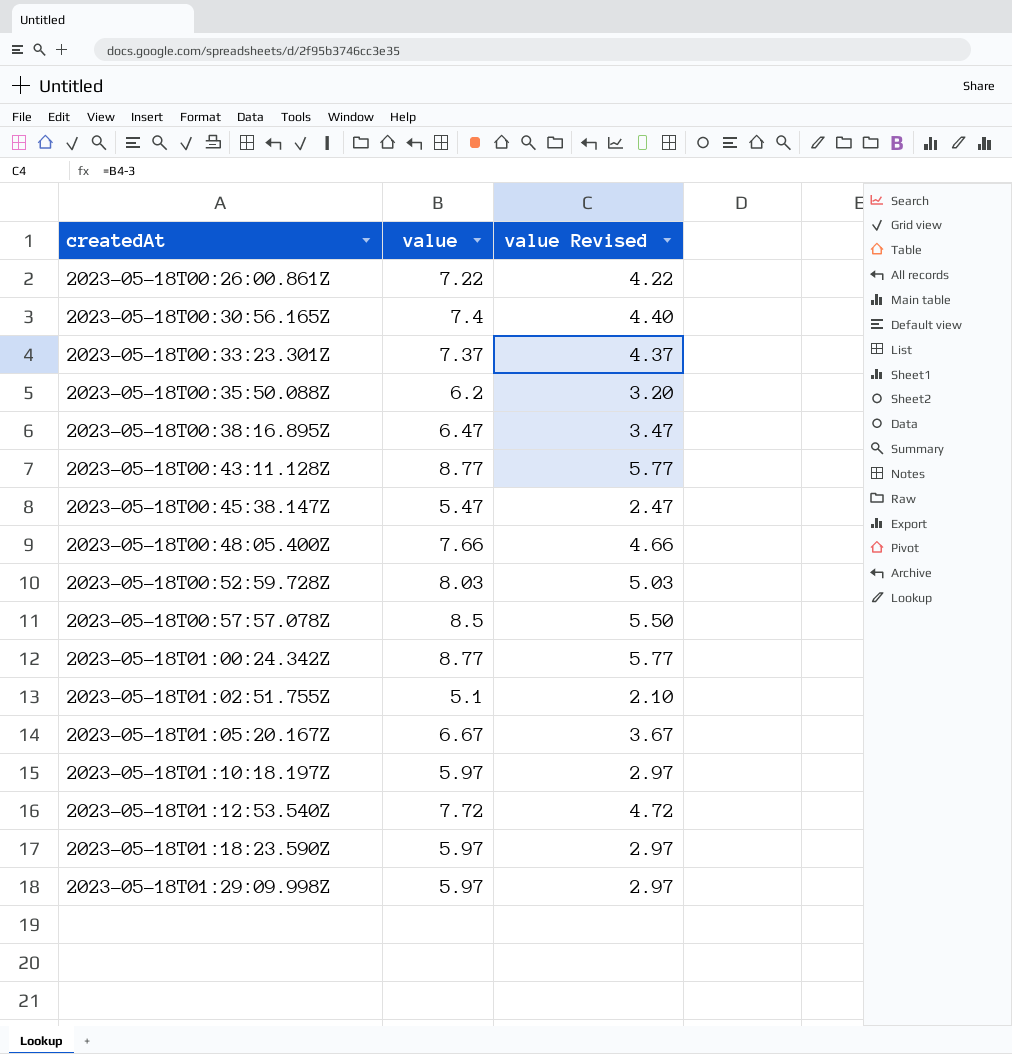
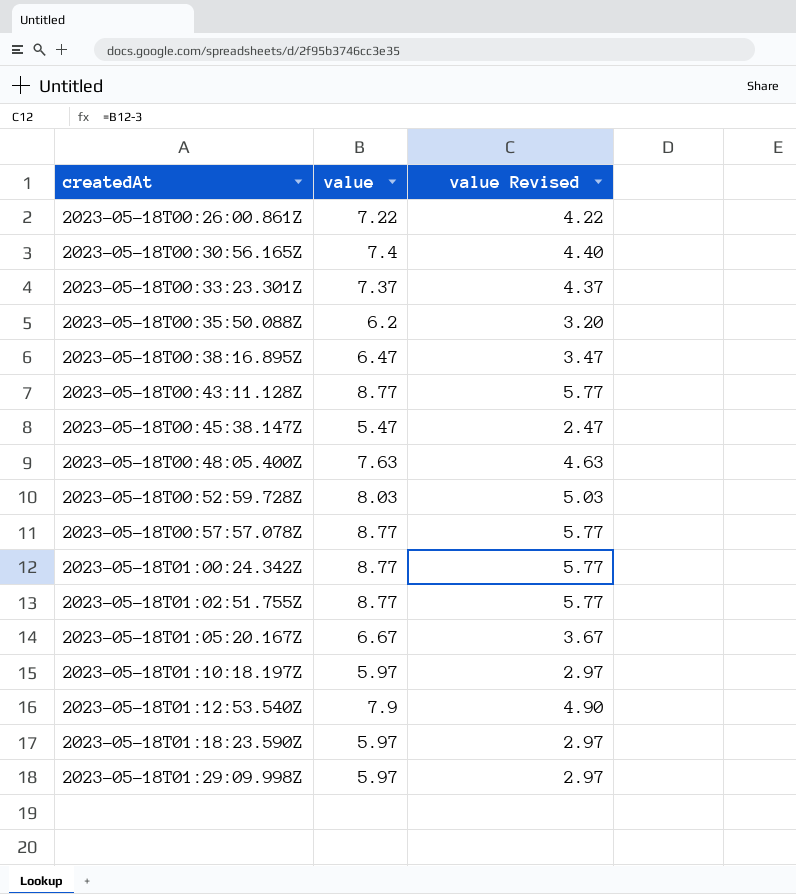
2023-05-18T00:48:05.400Z | value: 7.66 -> 7.63
2023-05-18T00:48:05.400Z | value Revised: 4.66 -> 4.63
2023-05-18T00:57:57.078Z | value: 8.5 -> 8.77
2023-05-18T00:57:57.078Z | value Revised: 5.50 -> 5.77
2023-05-18T01:02:51.755Z | value: 5.1 -> 8.77
2023-05-18T01:02:51.755Z | value Revised: 2.10 -> 5.77
2023-05-18T01:12:53.540Z | value: 7.72 -> 7.9
2023-05-18T01:12:53.540Z | value Revised: 4.72 -> 4.90

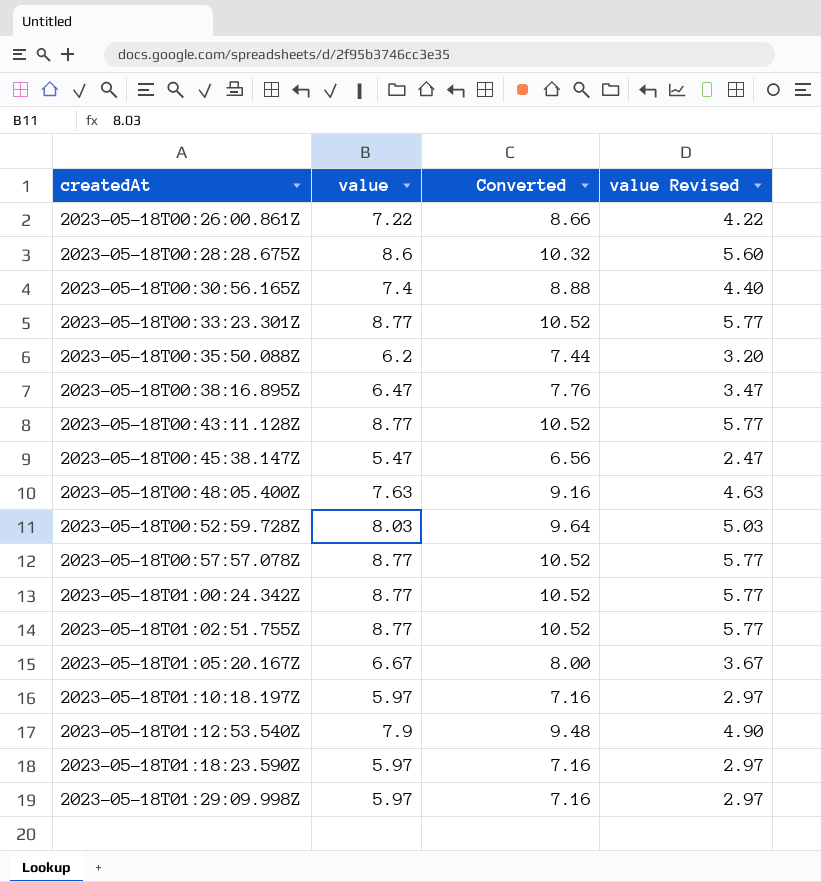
column Converted | formula: none -> [value] * 1.2
row 2023-05-18T00:28:28.675Z: none -> 8.6 | 10.32 | 5.60
2023-05-18T00:33:23.301Z | value: 7.37 -> 8.77
2023-05-18T00:33:23.301Z | value Revised: 4.37 -> 5.77

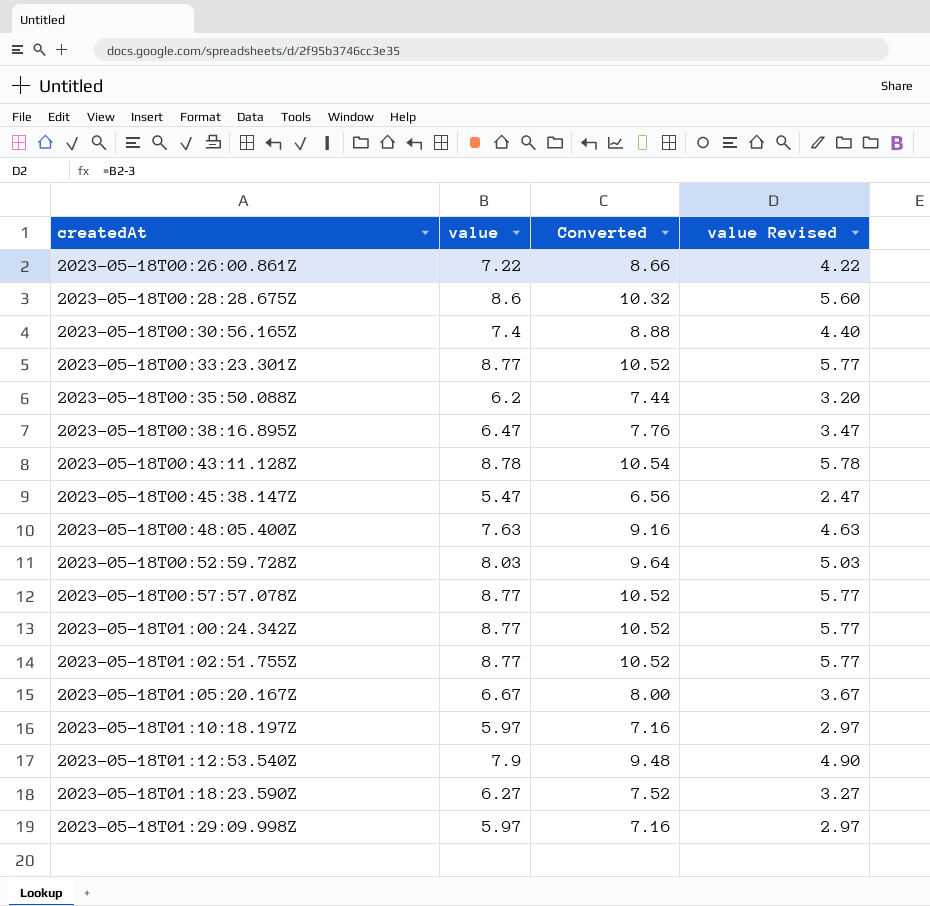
2023-05-18T00:43:11.128Z | value: 8.77 -> 8.78
2023-05-18T00:43:11.128Z | Converted: 10.52 -> 10.54
2023-05-18T00:43:11.128Z | value Revised: 5.77 -> 5.78
2023-05-18T01:18:23.590Z | value: 5.97 -> 6.27
2023-05-18T01:18:23.590Z | Converted: 7.16 -> 7.52
2023-05-18T01:18:23.590Z | value Revised: 2.97 -> 3.27

